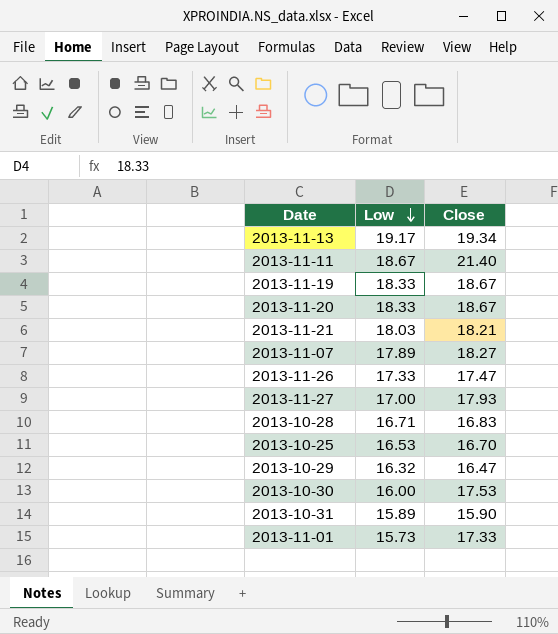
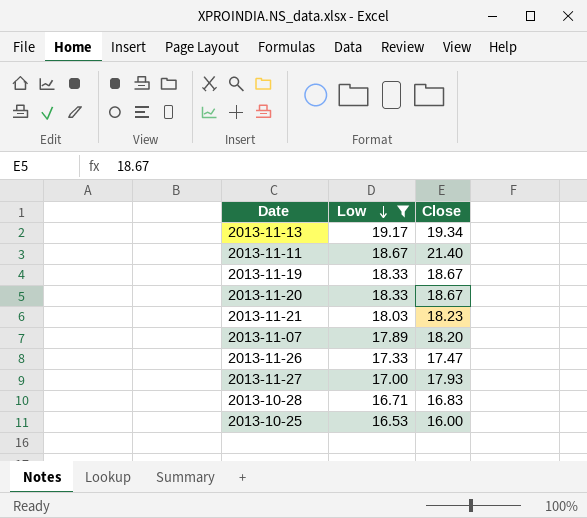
filter: none -> Low >= 16.53
2013-11-21 | Close: 18.21 -> 18.23
2013-11-07 | Close: 18.27 -> 18.20
2013-10-25 | Close: 16.70 -> 16.00

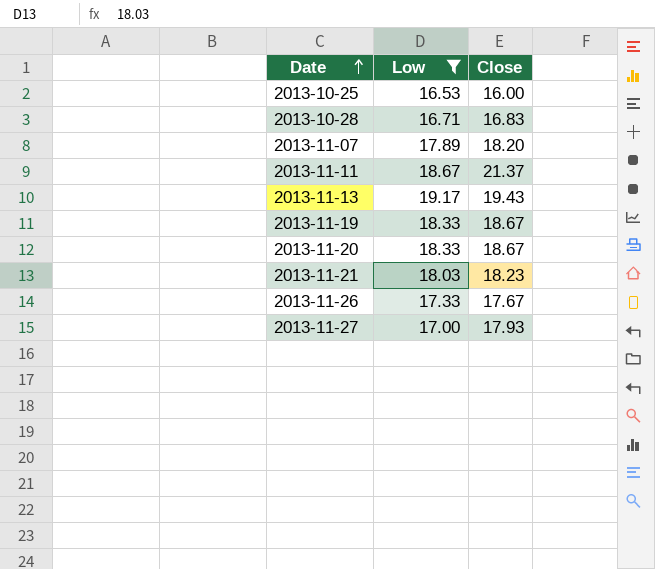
row order: Low descending -> Date ascending
2013-11-11 | Close: 21.40 -> 21.37
2013-11-13 | Close: 19.34 -> 19.43
2013-11-26 | Close: 17.47 -> 17.67

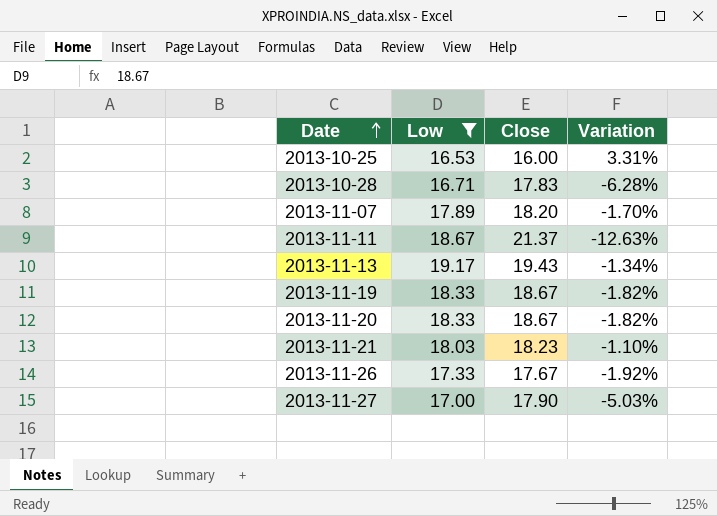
column Variation | formula: none -> ([Low] - [Close]) / [Close]
2013-10-28 | Close: 16.83 -> 17.83
2013-11-27 | Close: 17.93 -> 17.90

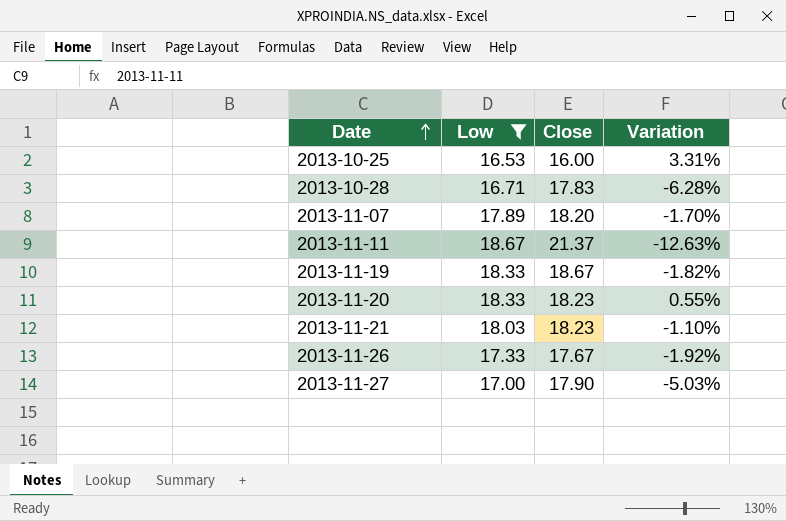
row 2013-11-13: 19.17 | 19.43 | -1.34% -> none
2013-11-20 | Close: 18.67 -> 18.23
2013-11-20 | Variation: -1.82% -> 0.55%

